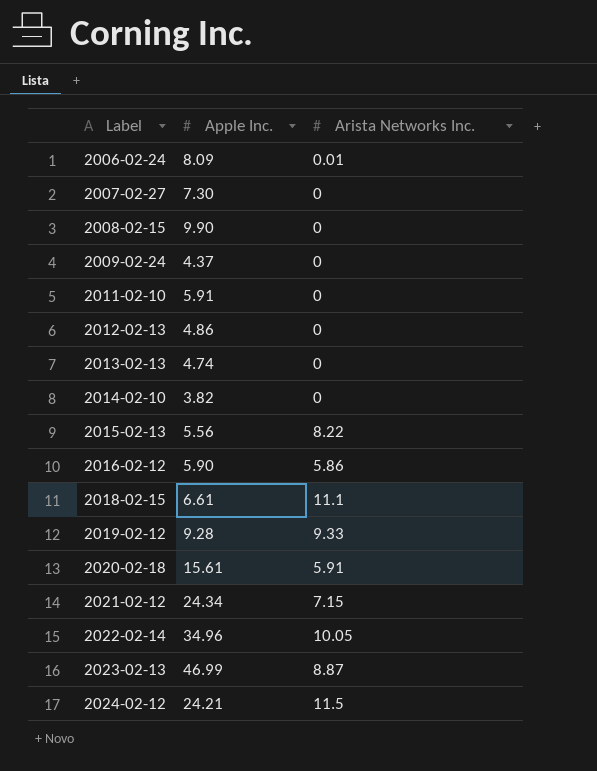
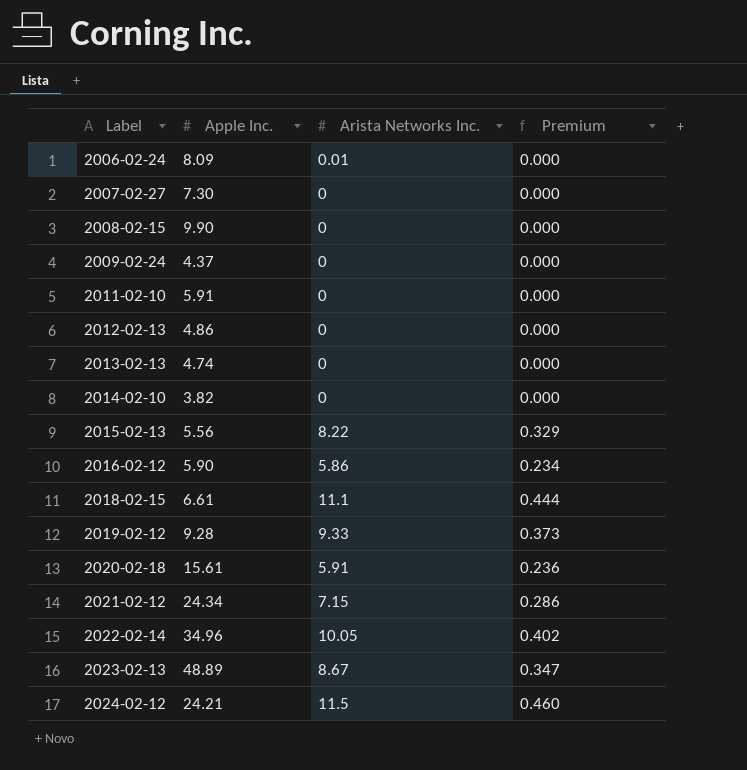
column Premium | formula: none -> [Arista Networks Inc.] * 0.04
2023-02-13 | Apple Inc.: 46.99 -> 48.89
2023-02-13 | Arista Networks Inc.: 8.87 -> 8.67

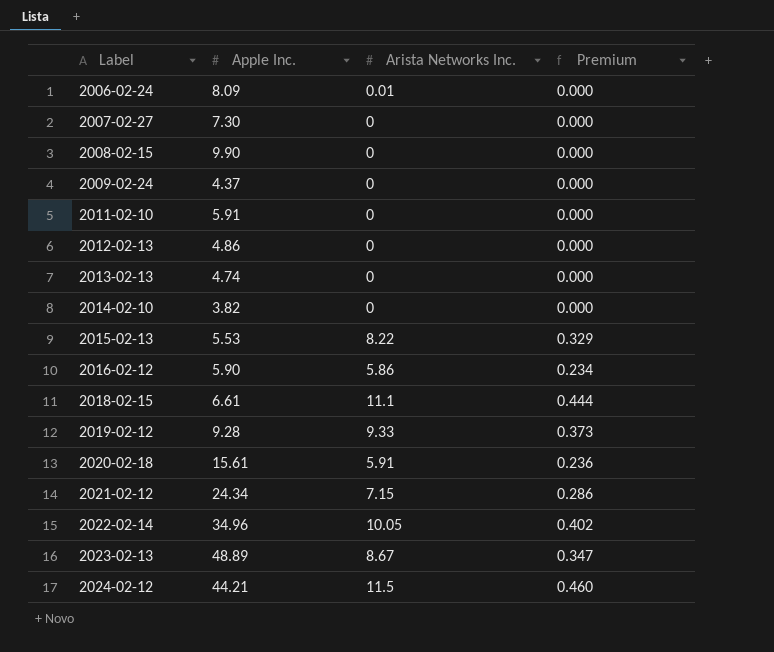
2015-02-13 | Apple Inc.: 5.56 -> 5.53
2024-02-12 | Apple Inc.: 24.21 -> 44.21

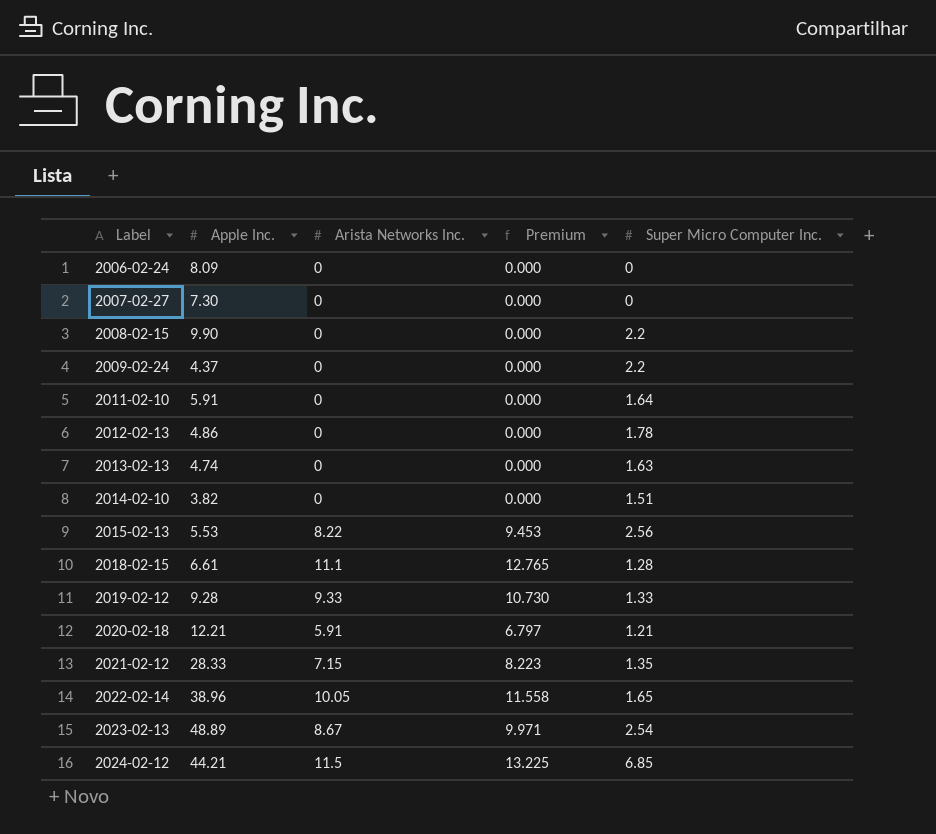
column Premium | formula: [Arista Networks Inc.] * 0.04 -> [Arista Networks Inc.] * 1.15
column Super Micro Computer Inc. | position: none -> 5
row 2016-02-12: 5.90 | 5.86 | 0.234 -> none
2006-02-24 | Arista Networks Inc.: 0.01 -> 0
2020-02-18 | Apple Inc.: 15.61 -> 12.21
2021-02-12 | Apple Inc.: 24.34 -> 28.33
2022-02-14 | Apple Inc.: 34.96 -> 38.96

